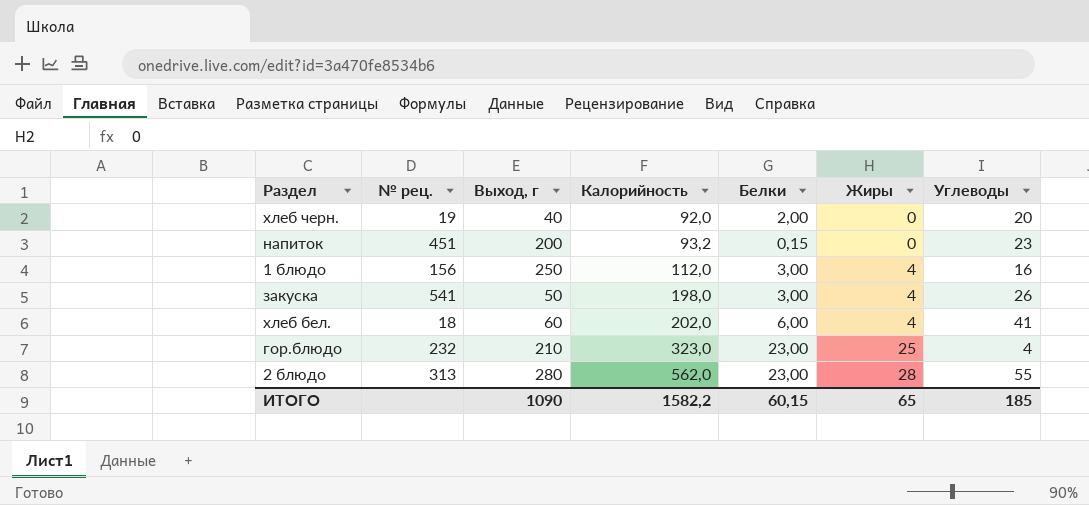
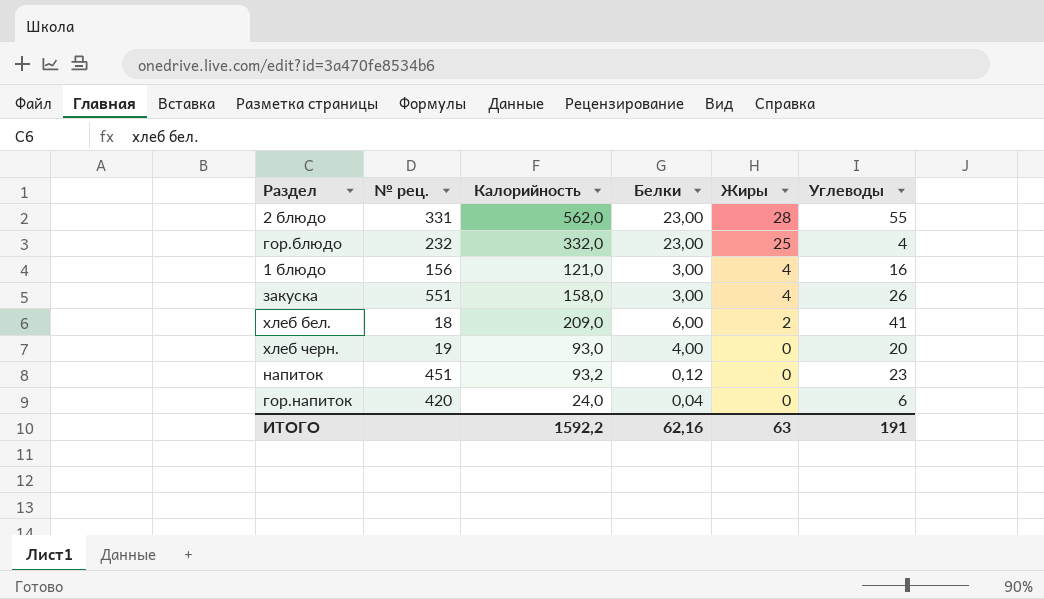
row order: Калорийность ascending -> Жиры descending
column Выход, г | position: 3 -> none
2 блюдо | № рец.: 313 -> 331
гор.блюдо | Калорийность: 323,0 -> 332,0
1 блюдо | Калорийность: 112,0 -> 121,0
закуска | № рец.: 541 -> 551
закуска | Калорийность: 198,0 -> 158,0
хлеб бел. | Калорийность: 202,0 -> 209,0
хлеб бел. | Жиры: 4 -> 2
хлеб черн. | Калорийность: 92,0 -> 93,0
хлеб черн. | Белки: 2,00 -> 4,00
напиток | Белки: 0,15 -> 0,12
row гор.напиток: none -> 420 | 24,0 | 0,04 | 0 | 6
ИТОГО | Калорийность: 1582,2 -> 1592,2
ИТОГО | Белки: 60,15 -> 62,16
ИТОГО | Жиры: 65 -> 63
ИТОГО | Углеводы: 185 -> 191

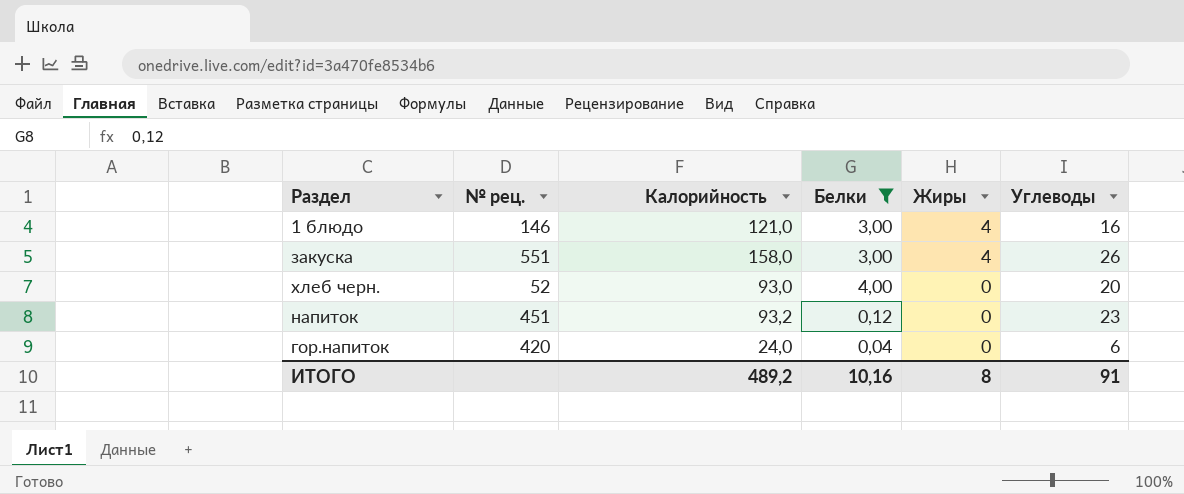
filter: none -> Белки <= 4,00
1 блюдо | № рец.: 156 -> 146
хлеб черн. | № рец.: 19 -> 52
ИТОГО | Калорийность: 1592,2 -> 489,2
ИТОГО | Белки: 62,16 -> 10,16
ИТОГО | Жиры: 63 -> 8
ИТОГО | Углеводы: 191 -> 91

